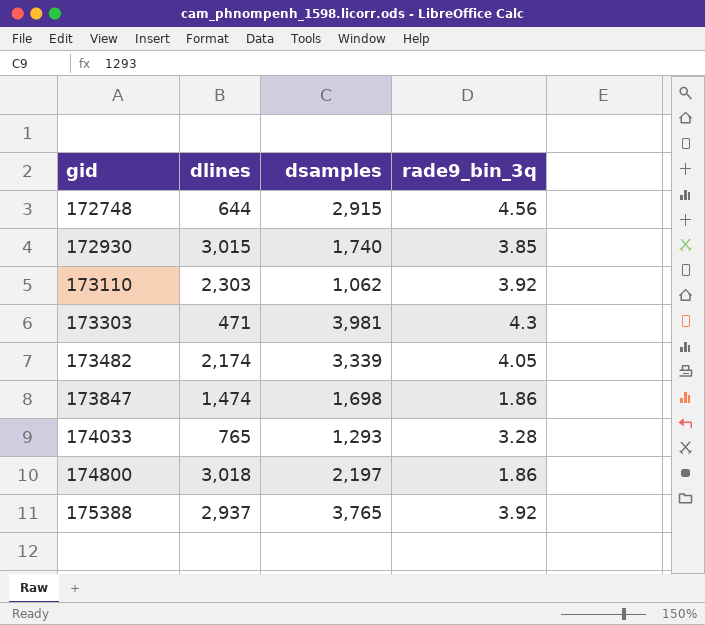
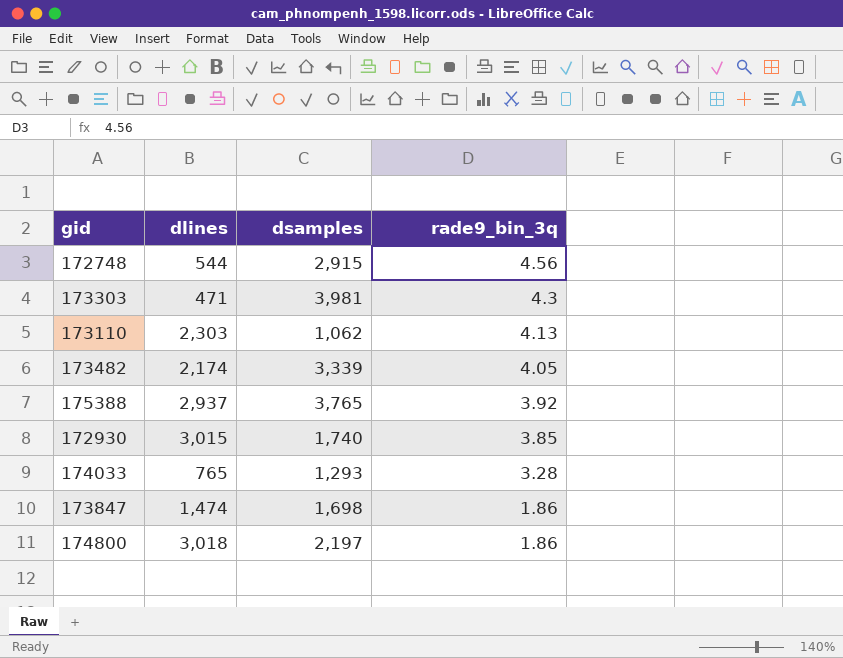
row order: gid ascending -> rade9_bin_3q descending
172748 | dlines: 644 -> 544
173110 | rade9_bin_3q: 3.92 -> 4.13

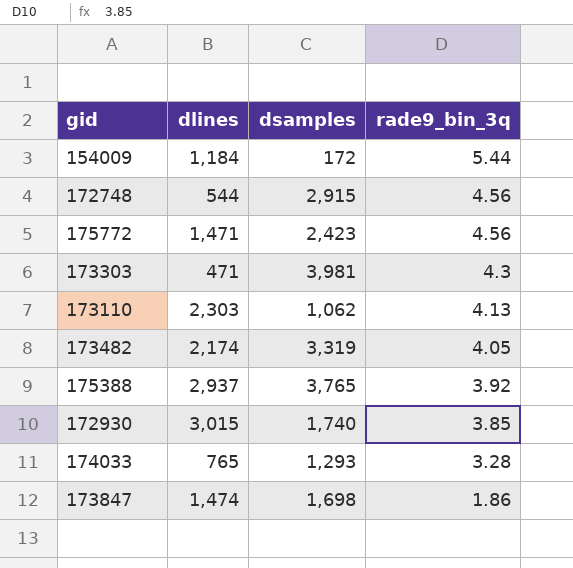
row 174800: 3,018 | 2,197 | 1.86 -> none
row 154009: none -> 1,184 | 172 | 5.44
row 175772: none -> 1,471 | 2,423 | 4.56
173482 | dsamples: 3,339 -> 3,319

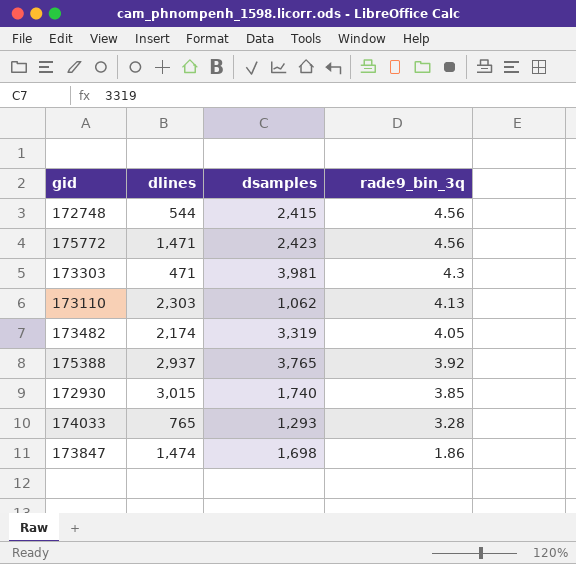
row 154009: 1,184 | 172 | 5.44 -> none
172748 | dsamples: 2,915 -> 2,415

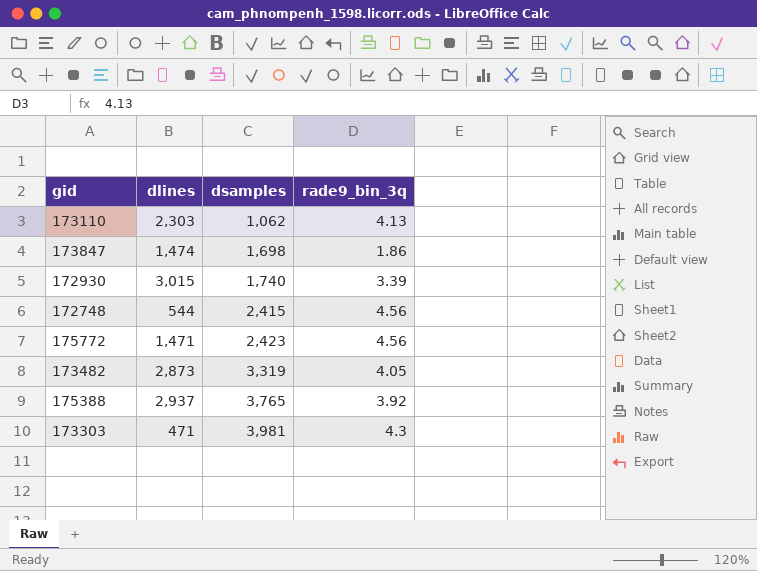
row order: rade9_bin_3q descending -> dsamples ascending
row 174033: 765 | 1,293 | 3.28 -> none
172930 | rade9_bin_3q: 3.85 -> 3.39
173482 | dlines: 2,174 -> 2,873

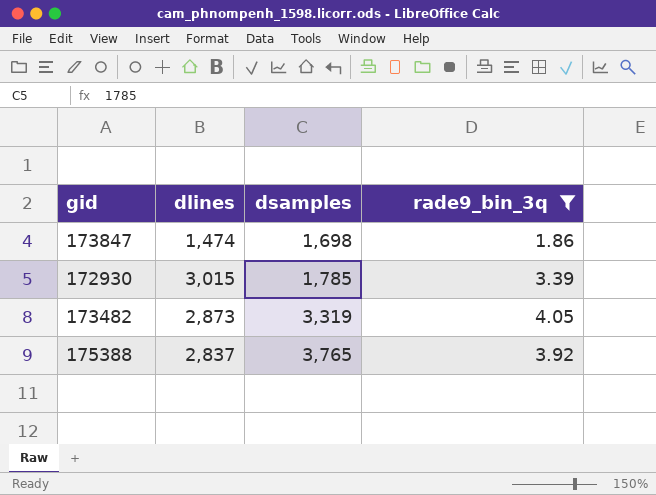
filter: none -> rade9_bin_3q <= 4.05
172930 | dsamples: 1,740 -> 1,785
175388 | dlines: 2,937 -> 2,837

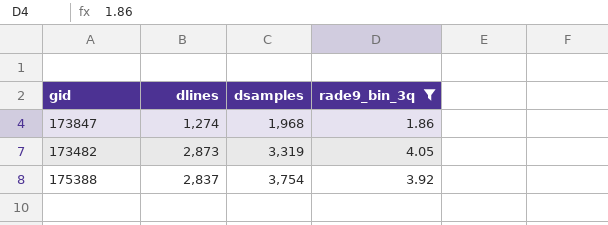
row 172930: 3,015 | 1,785 | 3.39 -> none
173847 | dlines: 1,474 -> 1,274
173847 | dsamples: 1,698 -> 1,968
175388 | dsamples: 3,765 -> 3,754

